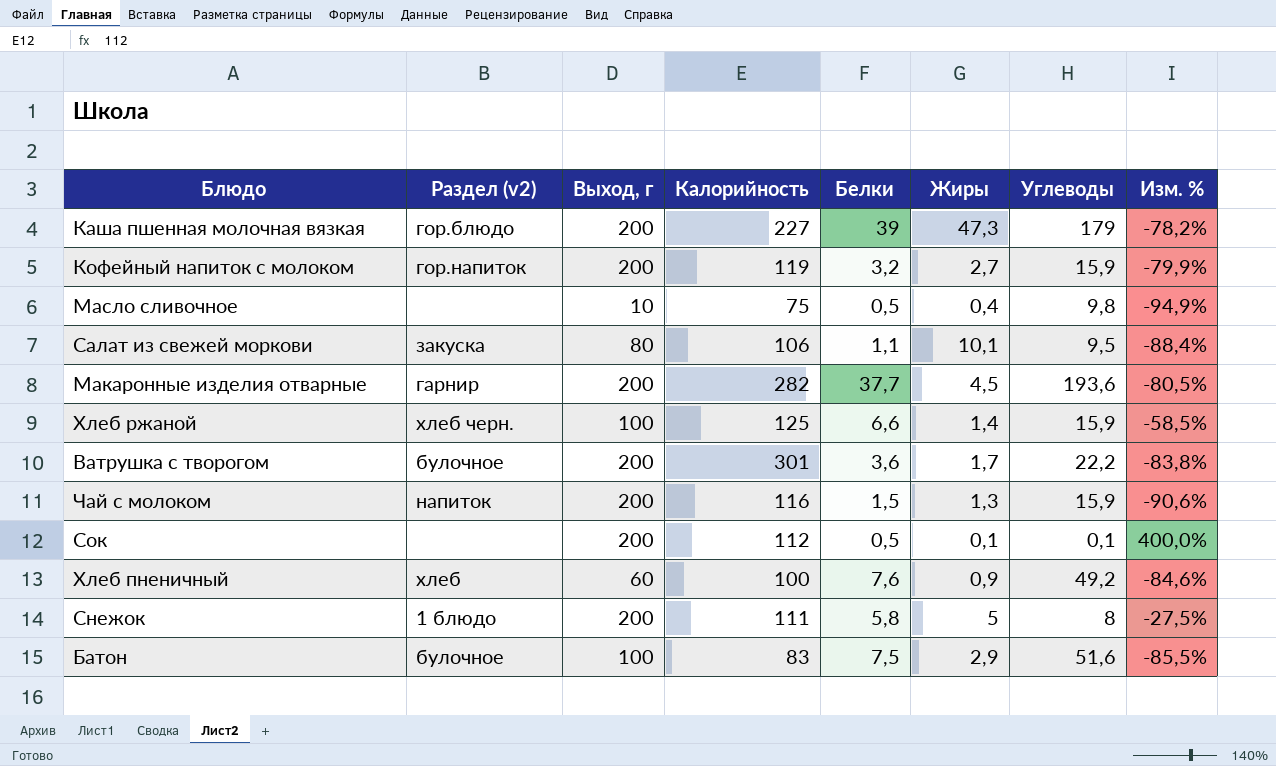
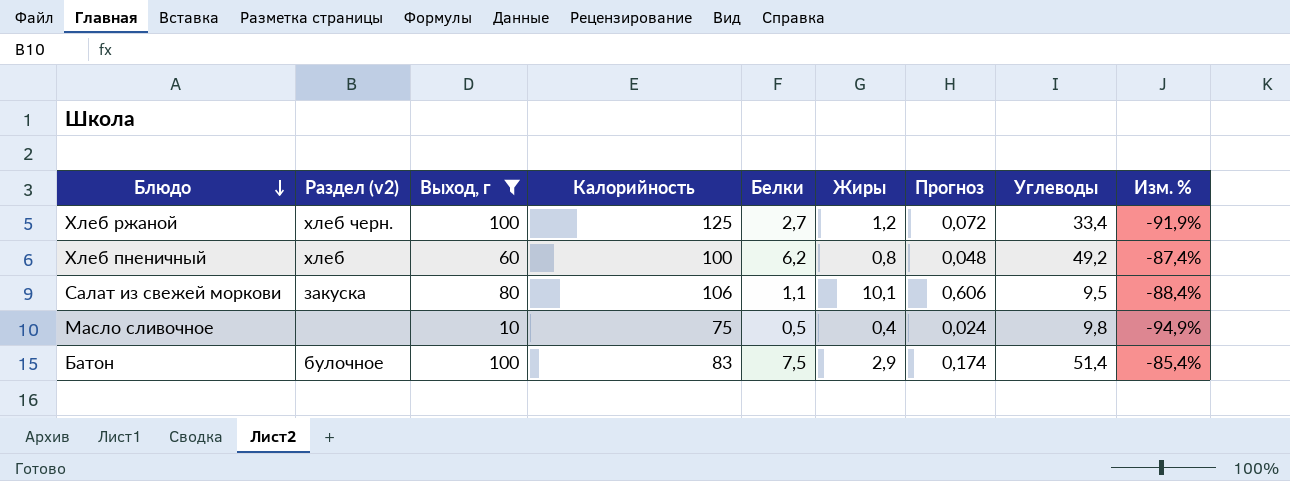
filter: none -> Выход, г != 200
row order: none -> Блюдо descending
column Прогноз | formula: none -> [Жиры] * 0,06
Хлеб ржаной | Белки: 6,6 -> 2,7
Хлеб ржаной | Жиры: 1,4 -> 1,2
Хлеб ржаной | Углеводы: 15,9 -> 33,4
Хлеб ржаной | Изм. %: -58,5% -> -91,9%
Хлеб пненичный | Белки: 7,6 -> 6,2
Хлеб пненичный | Жиры: 0,9 -> 0,8
Хлеб пненичный | Изм. %: -84,6% -> -87,4%
Батон | Углеводы: 51,6 -> 51,4
Батон | Изм. %: -85,5% -> -85,4%

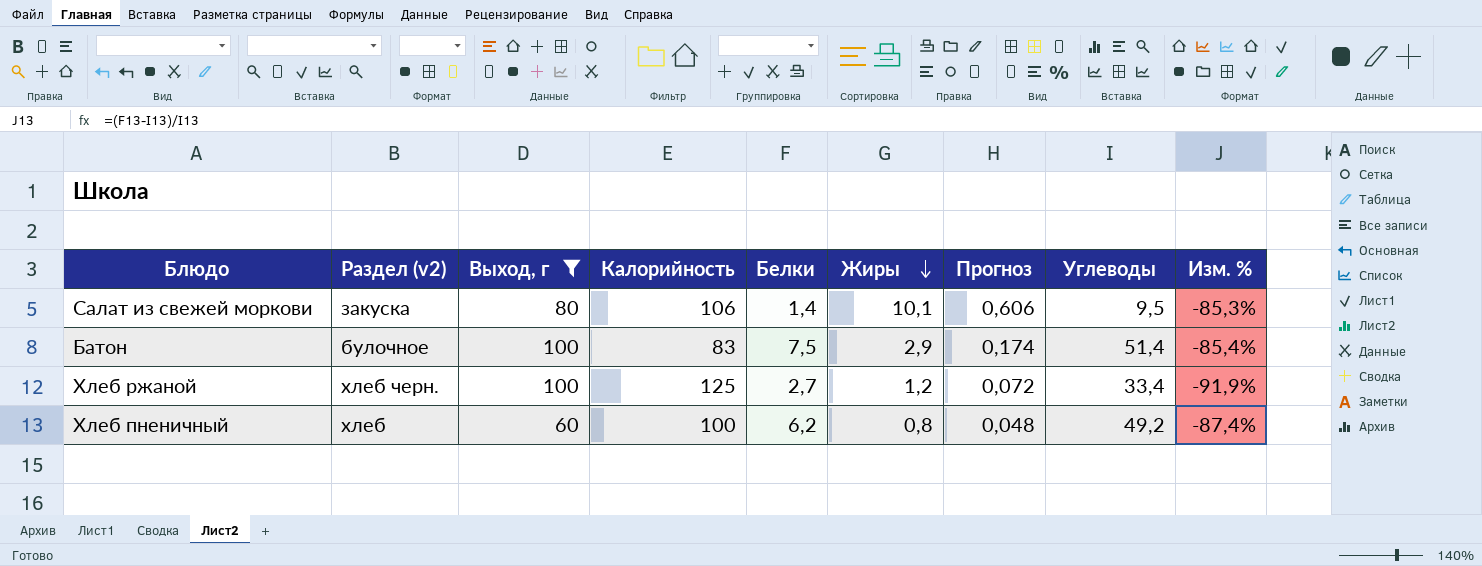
row order: Блюдо descending -> Жиры descending
row Масло сливочное: none | 10 | 75 | 0,5 | 0,4 | 0,024 | 9,8 | -94,9% -> none
Салат из свежей моркови | Белки: 1,1 -> 1,4
Салат из свежей моркови | Изм. %: -88,4% -> -85,3%

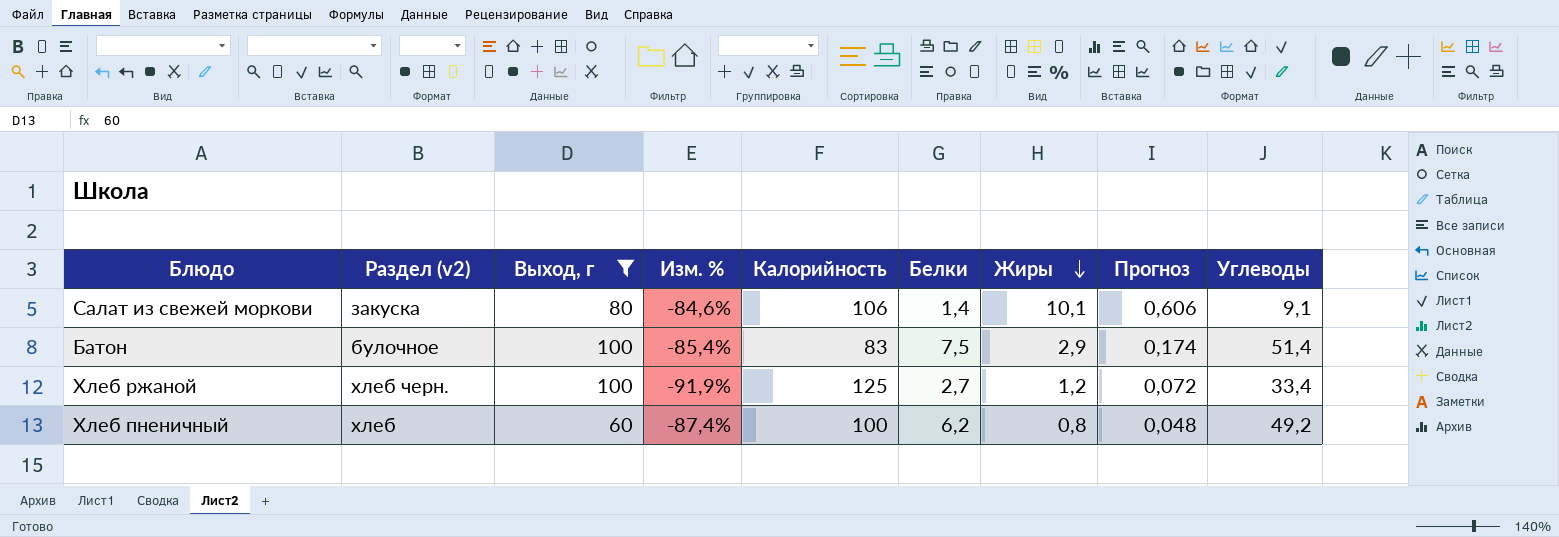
column Изм. % | position: 9 -> 4
Салат из свежей моркови | Изм. %: -85,3% -> -84,6%
Салат из свежей моркови | Углеводы: 9,5 -> 9,1

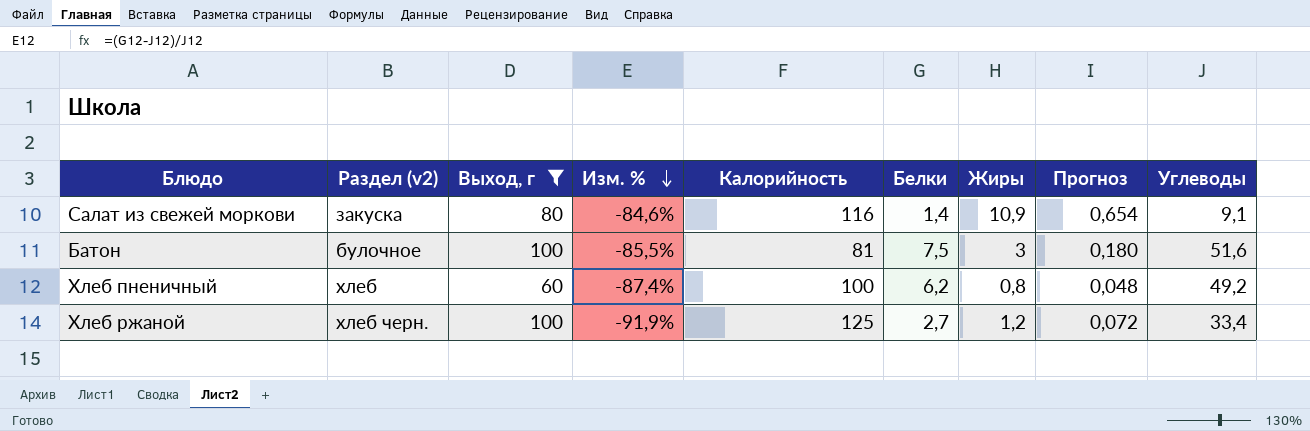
row order: Жиры descending -> Изм. % descending
Салат из свежей моркови | Калорийность: 106 -> 116
Салат из свежей моркови | Жиры: 10,1 -> 10,9
Салат из свежей моркови | Прогноз: 0,606 -> 0,654
Батон | Изм. %: -85,4% -> -85,5%
Батон | Калорийность: 83 -> 81
Батон | Жиры: 2,9 -> 3
Батон | Прогноз: 0,174 -> 0,180
Батон | Углеводы: 51,4 -> 51,6

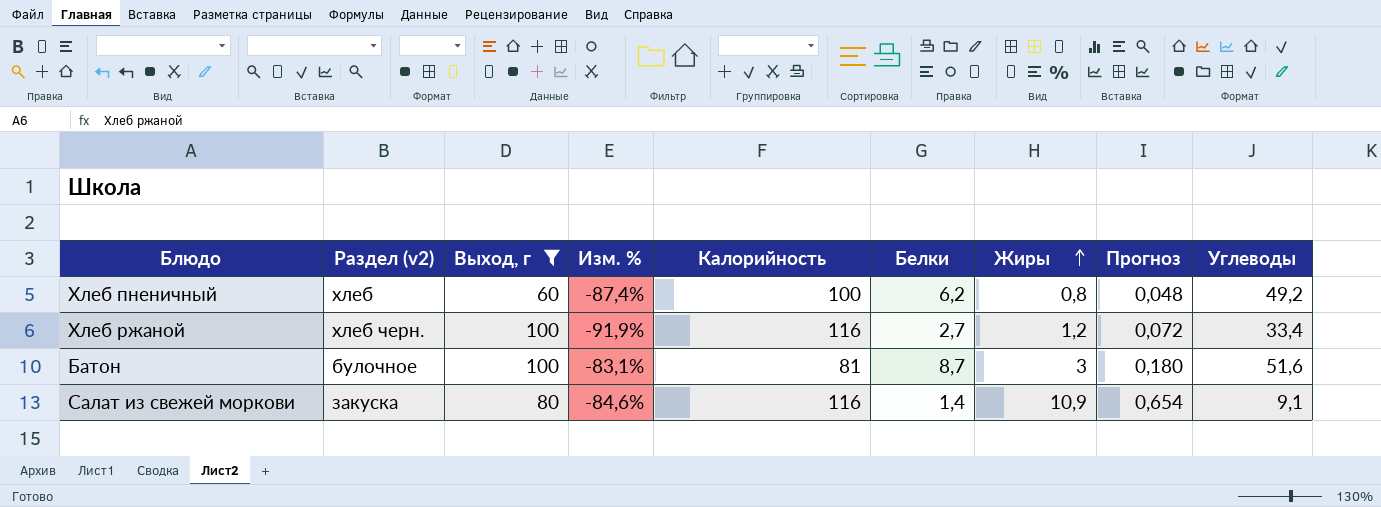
row order: Изм. % descending -> Жиры ascending
Хлеб ржаной | Калорийность: 125 -> 116
Батон | Изм. %: -85,5% -> -83,1%
Батон | Белки: 7,5 -> 8,7

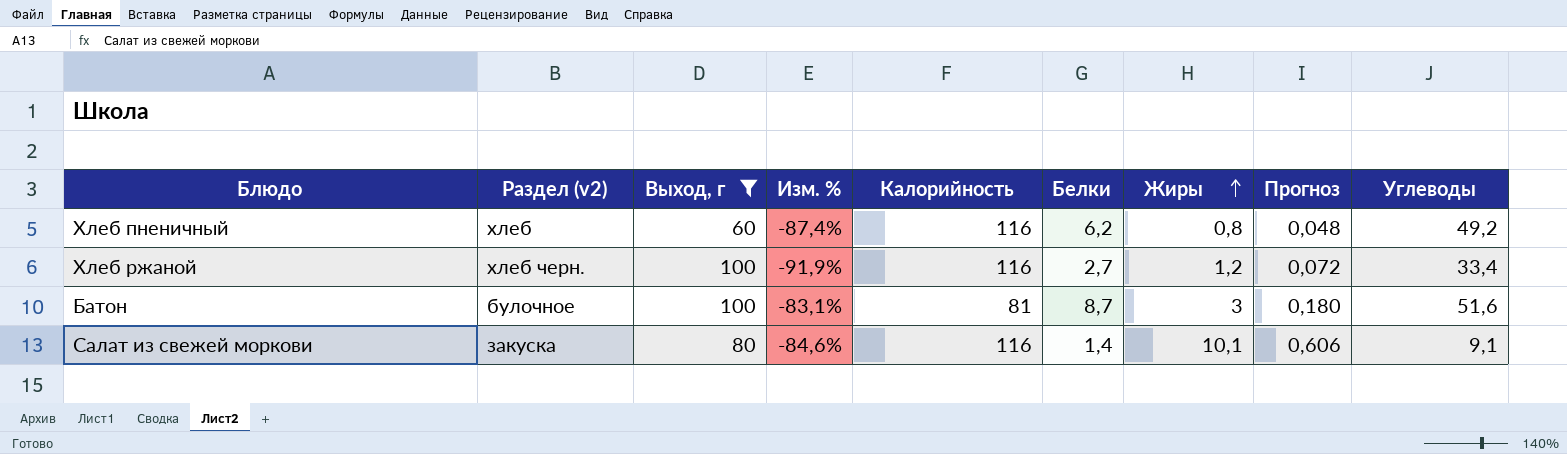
Хлеб пненичный | Калорийность: 100 -> 116
Салат из свежей моркови | Жиры: 10,9 -> 10,1
Салат из свежей моркови | Прогноз: 0,654 -> 0,606

